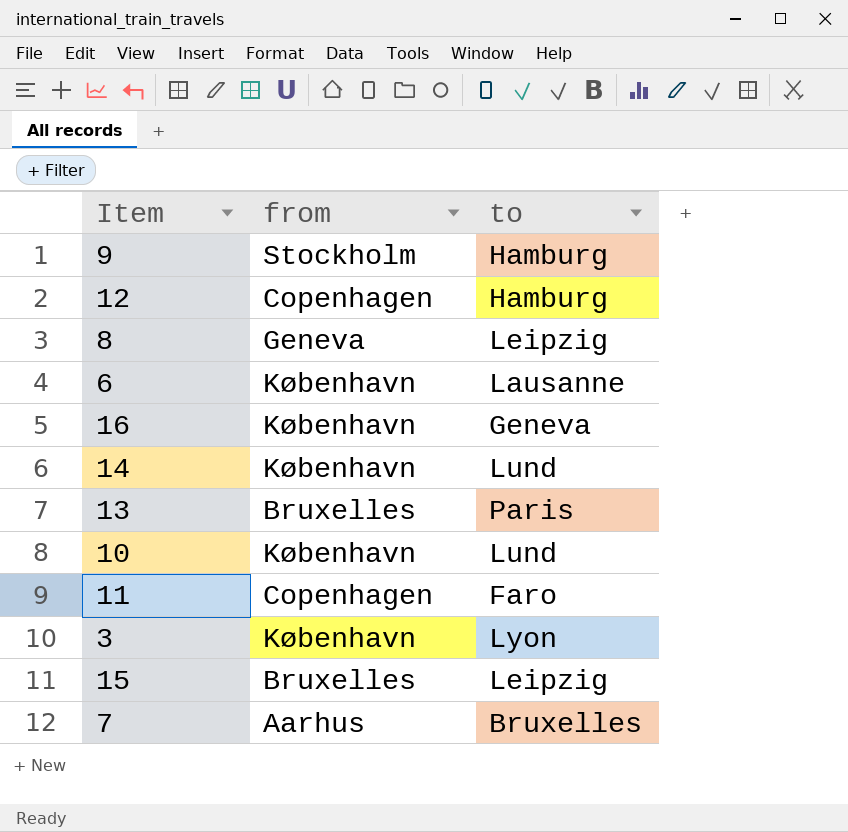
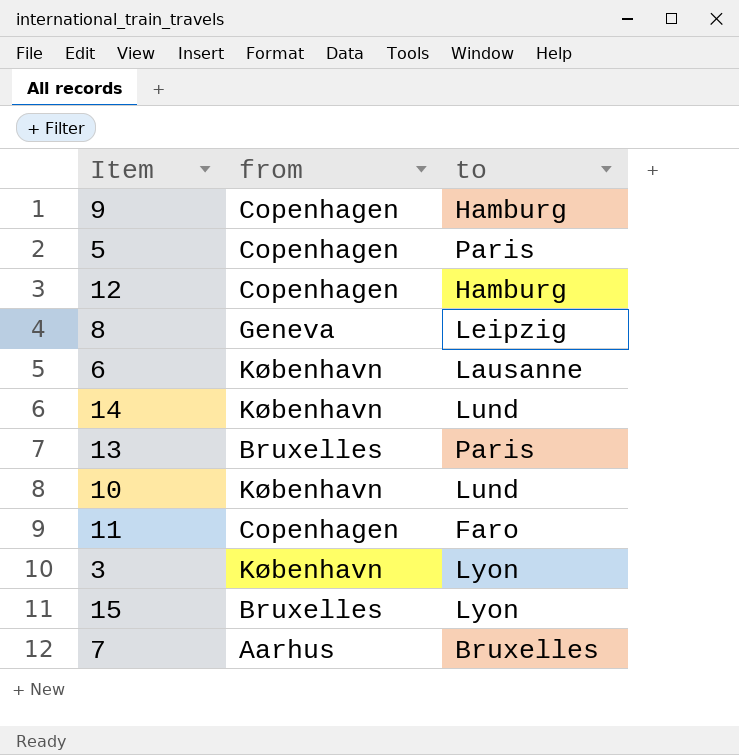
row 16: København | Geneva -> none
9 | from: Stockholm -> Copenhagen
row 5: none -> Copenhagen | Paris
15 | to: Leipzig -> Lyon

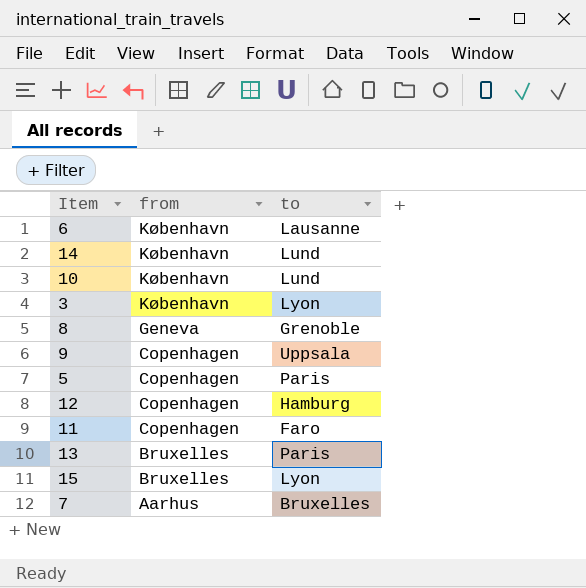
row order: none -> from descending
8 | to: Leipzig -> Grenoble
9 | to: Hamburg -> Uppsala

